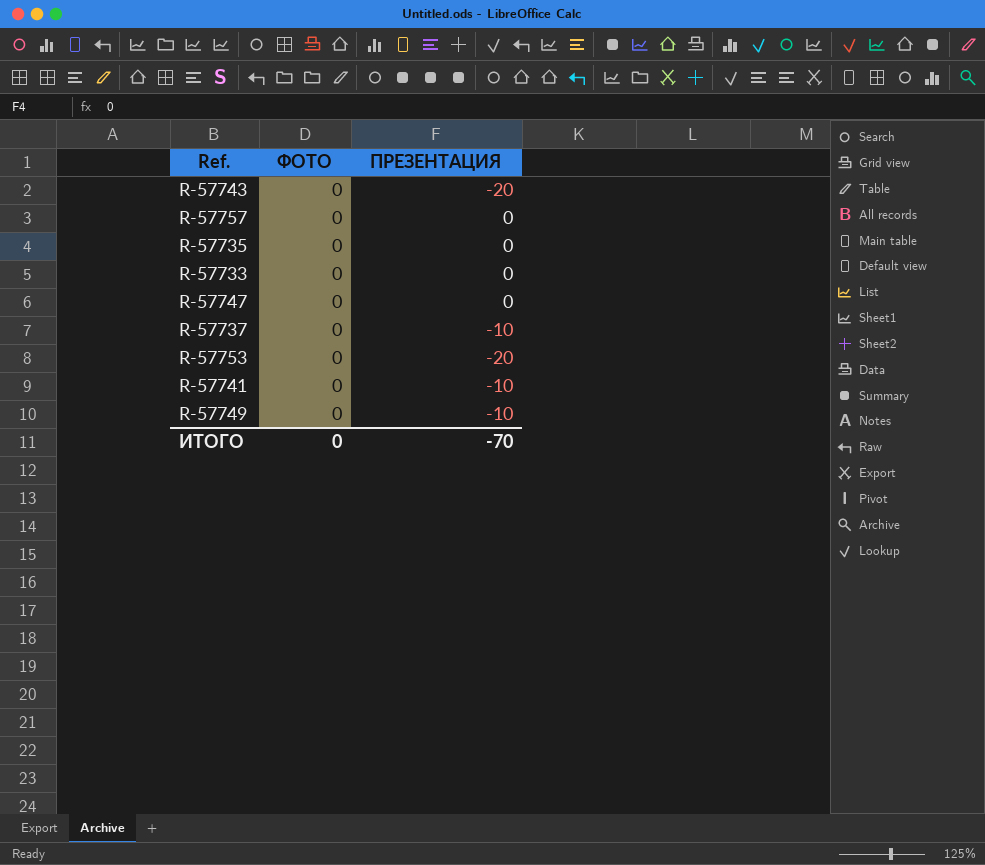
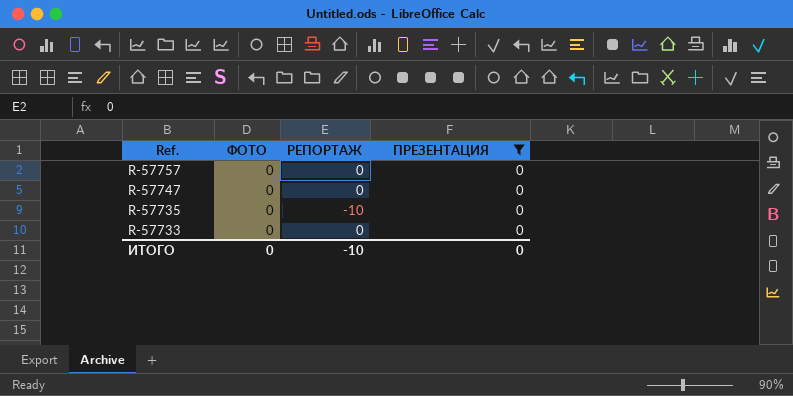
filter: none -> ПРЕЗЕНТАЦИЯ = 0
row order: none -> Ref. descending
column РЕПОРТАЖ | position: none -> 3
ИТОГО | ПРЕЗЕНТАЦИЯ: -70 -> 0

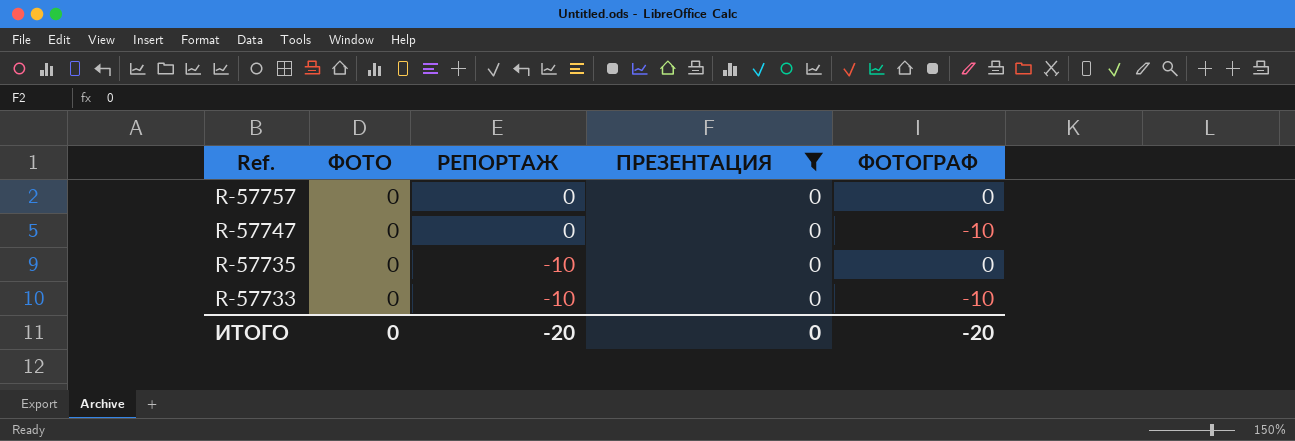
column ФОТОГРАФ | position: none -> 5
R-57733 | РЕПОРТАЖ: 0 -> -10
ИТОГО | РЕПОРТАЖ: -10 -> -20

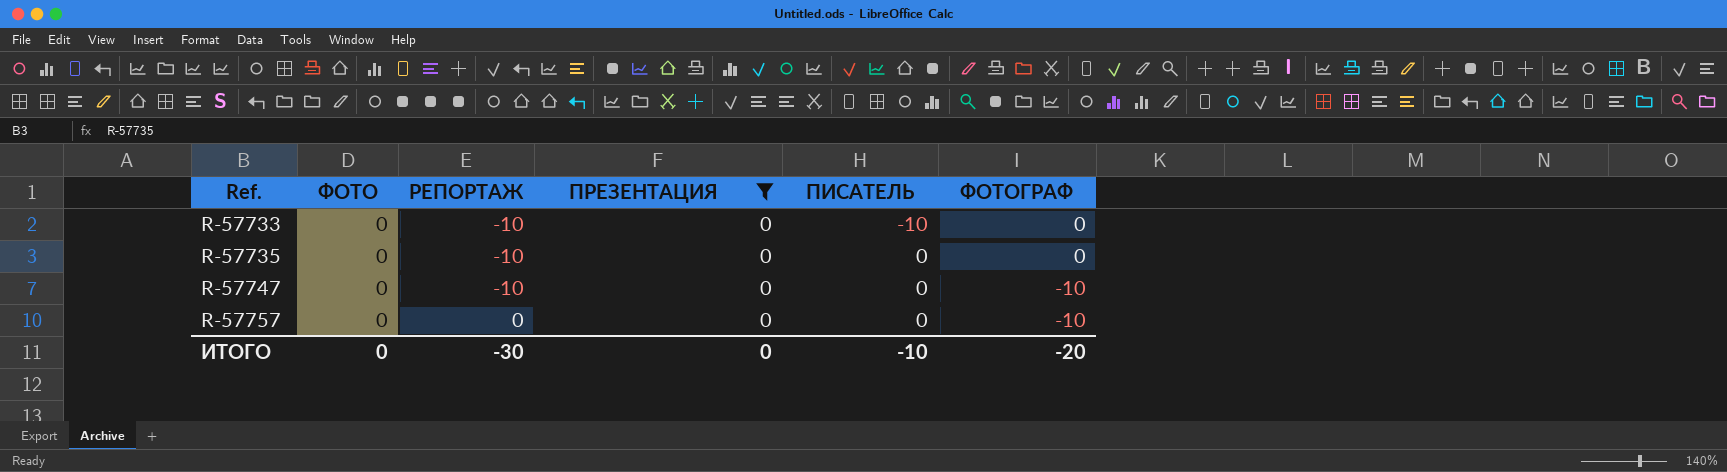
row order: Ref. descending -> Ref. ascending
column ПИСАТЕЛЬ | position: none -> 5
R-57733 | ФОТОГРАФ: -10 -> 0
R-57747 | РЕПОРТАЖ: 0 -> -10
R-57757 | ФОТОГРАФ: 0 -> -10
ИТОГО | РЕПОРТАЖ: -20 -> -30

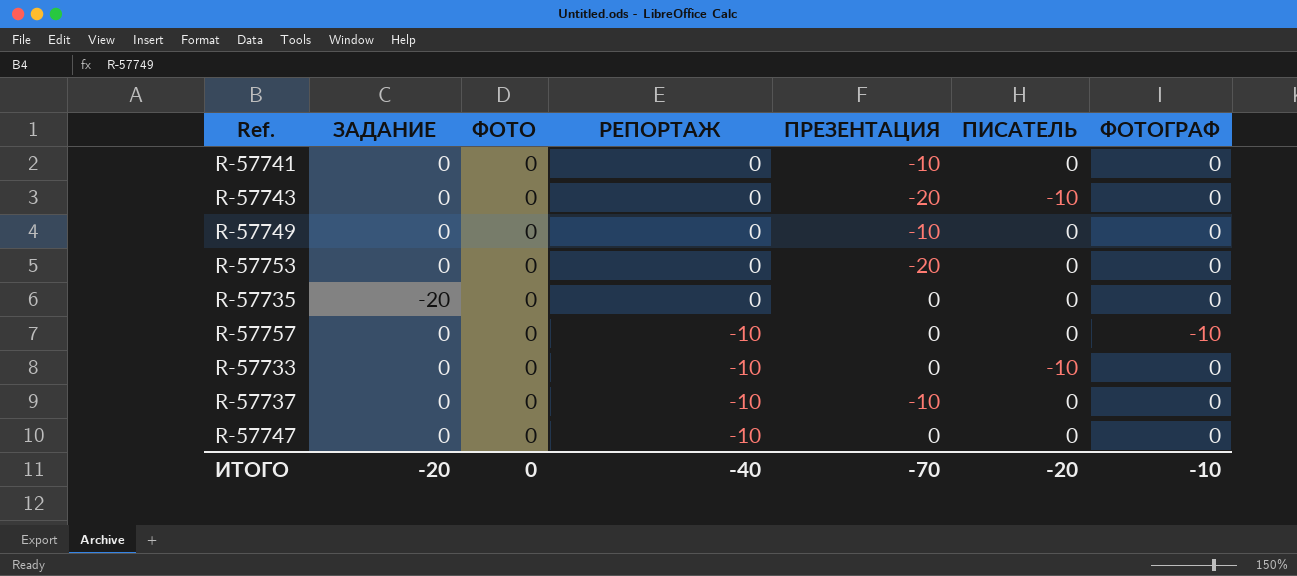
filter: ПРЕЗЕНТАЦИЯ = 0 -> none
row order: Ref. ascending -> РЕПОРТАЖ descending
column ЗАДАНИЕ | position: none -> 2
R-57735 | РЕПОРТАЖ: -10 -> 0
R-57757 | РЕПОРТАЖ: 0 -> -10
R-57747 | ФОТОГРАФ: -10 -> 0
ИТОГО | РЕПОРТАЖ: -30 -> -40
ИТОГО | ПРЕЗЕНТАЦИЯ: 0 -> -70
ИТОГО | ПИСАТЕЛЬ: -10 -> -20
ИТОГО | ФОТОГРАФ: -20 -> -10

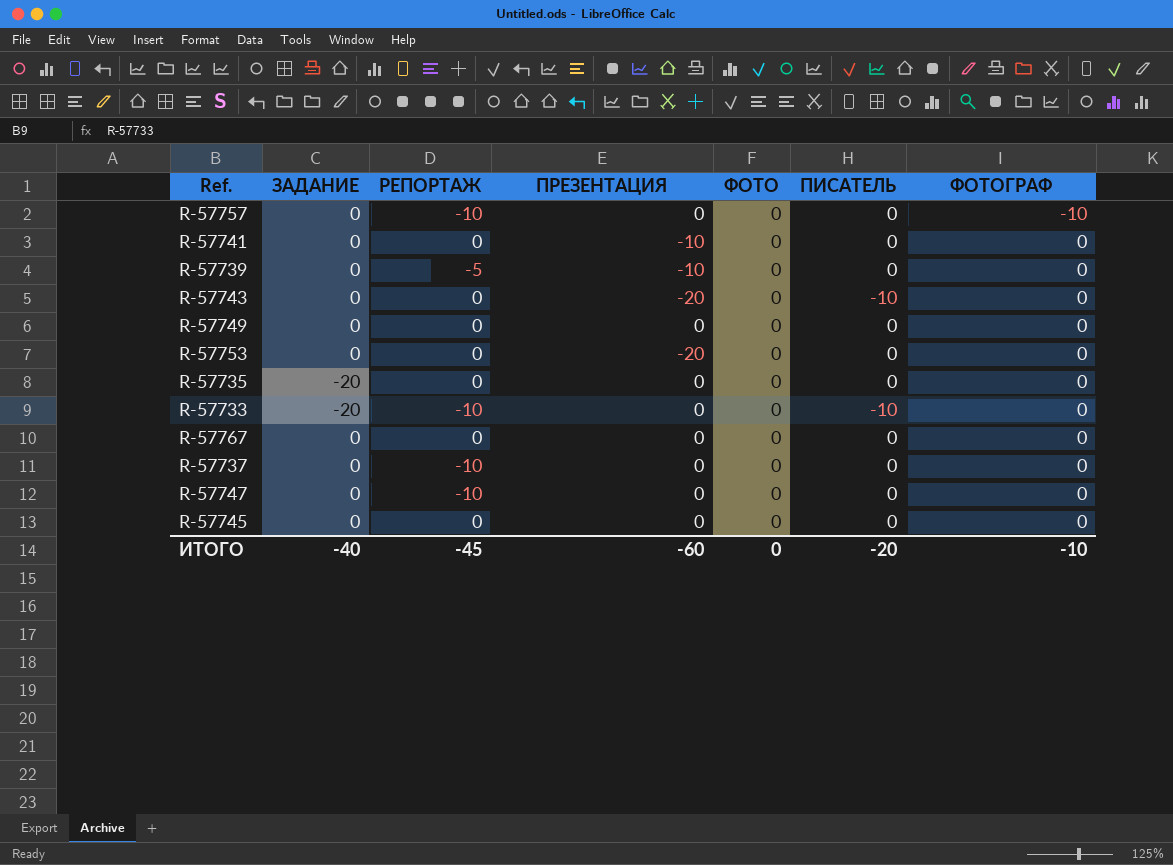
row order: РЕПОРТАЖ descending -> ФОТОГРАФ ascending
column ФОТО | position: 3 -> 5
row R-57739: none -> 0 | -5 | -10 | 0 | 0 | 0
R-57749 | ПРЕЗЕНТАЦИЯ: -10 -> 0
R-57733 | ЗАДАНИЕ: 0 -> -20
row R-57767: none -> 0 | 0 | 0 | 0 | 0 | 0
R-57737 | ПРЕЗЕНТАЦИЯ: -10 -> 0
row R-57745: none -> 0 | 0 | 0 | 0 | 0 | 0
ИТОГО | ЗАДАНИЕ: -20 -> -40
ИТОГО | РЕПОРТАЖ: -40 -> -45
ИТОГО | ПРЕЗЕНТАЦИЯ: -70 -> -60

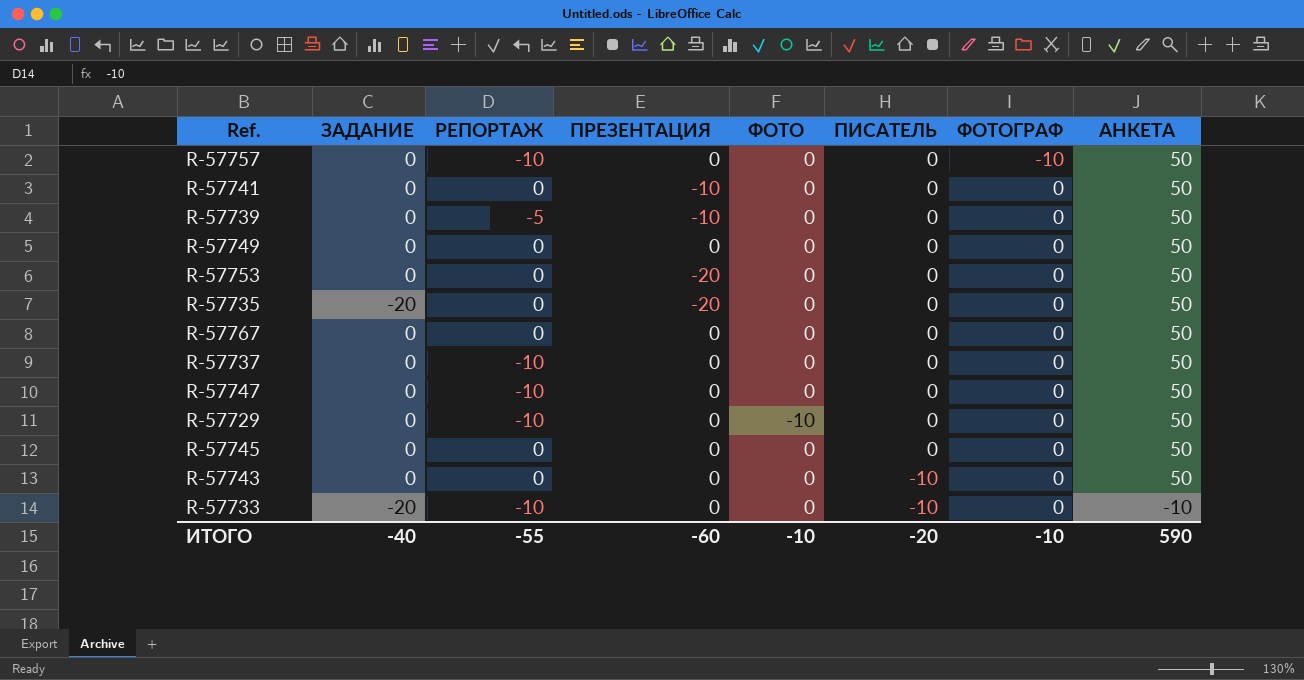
row order: ФОТОГРАФ ascending -> ПИСАТЕЛЬ descending
column АНКЕТА | position: none -> 8
R-57735 | ПРЕЗЕНТАЦИЯ: 0 -> -20
row R-57729: none -> 0 | -10 | 0 | -10 | 0 | 0 | 50
R-57743 | ПРЕЗЕНТАЦИЯ: -20 -> 0
ИТОГО | РЕПОРТАЖ: -45 -> -55
ИТОГО | ФОТО: 0 -> -10

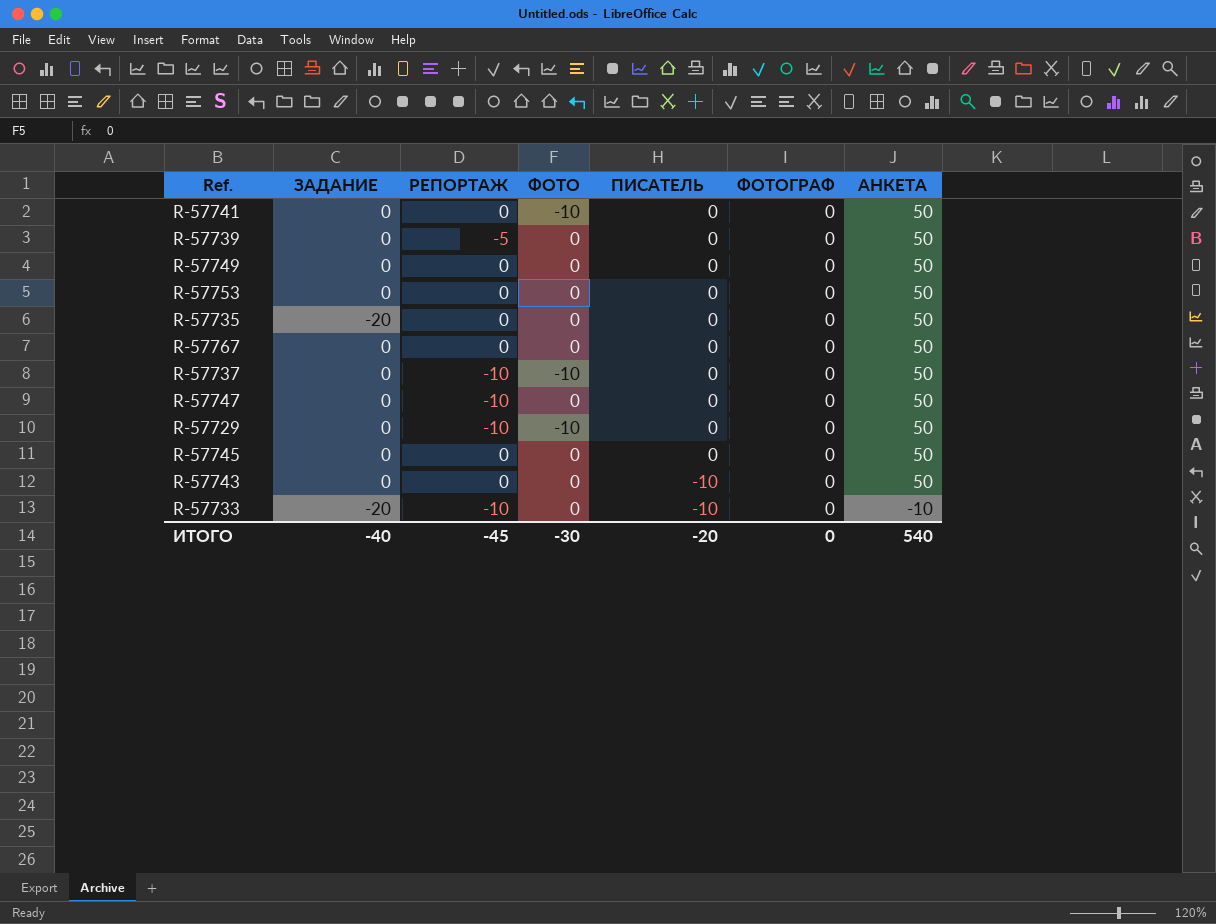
column ПРЕЗЕНТАЦИЯ | position: 4 -> none
row R-57757: 0 | -10 | 0 | 0 | 0 | -10 | 50 -> none
R-57741 | ФОТО: 0 -> -10
R-57737 | ФОТО: 0 -> -10
ИТОГО | РЕПОРТАЖ: -55 -> -45
ИТОГО | ФОТО: -10 -> -30
ИТОГО | ФОТОГРАФ: -10 -> 0
ИТОГО | АНКЕТА: 590 -> 540

